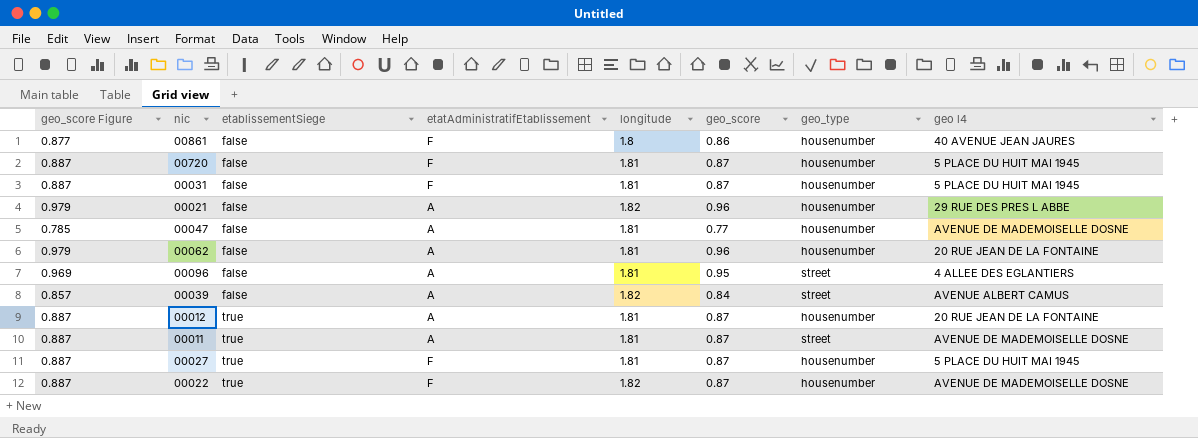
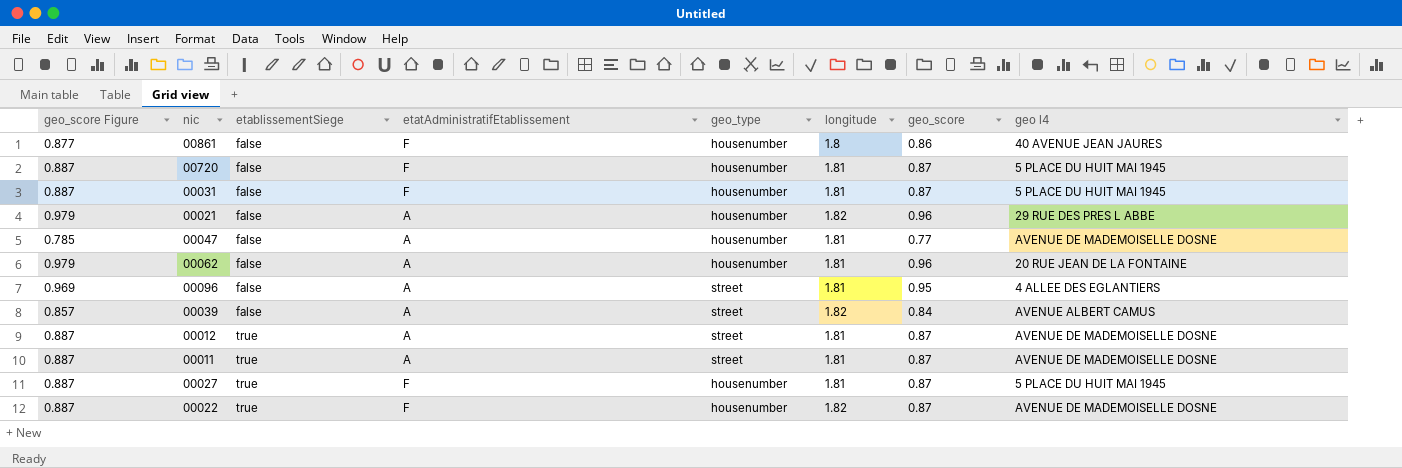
column geo_type | position: 7 -> 5
00012 | geo_type: housenumber -> street
00012 | geo l4: 20 RUE JEAN DE LA FONTAINE -> AVENUE DE MADEMOISELLE DOSNE

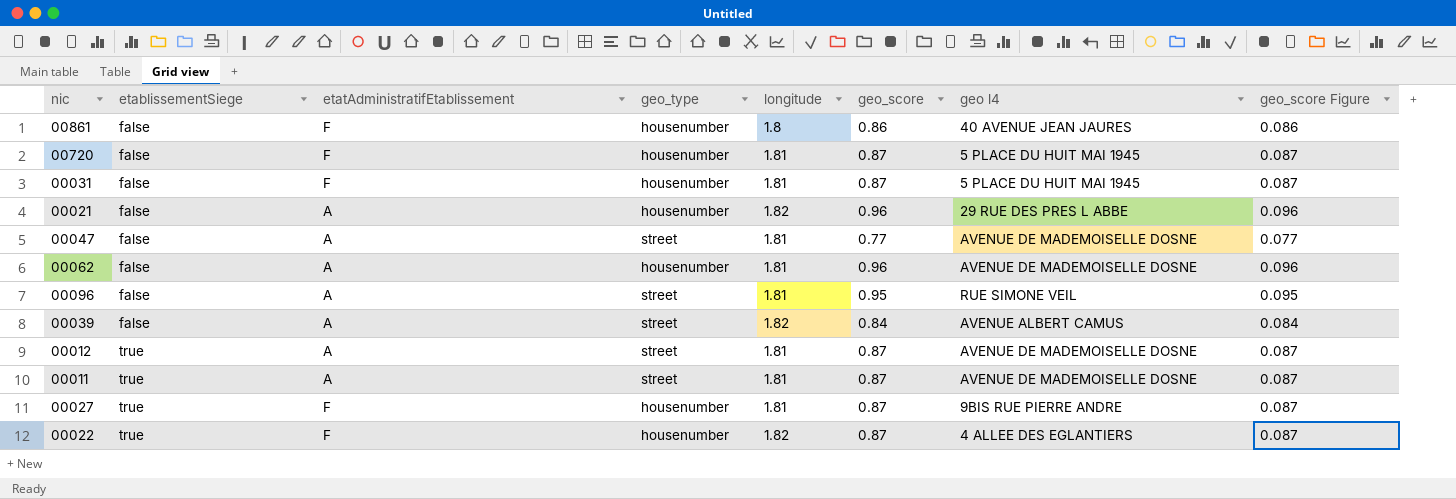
column geo_score Figure | formula: [geo_score] * 1.02 -> [geo_score] * 0.1
column geo_score Figure | position: 1 -> 8
00047 | geo_type: housenumber -> street
00062 | geo l4: 20 RUE JEAN DE LA FONTAINE -> AVENUE DE MADEMOISELLE DOSNE
00096 | geo l4: 4 ALLEE DES EGLANTIERS -> RUE SIMONE VEIL
00027 | geo l4: 5 PLACE DU HUIT MAI 1945 -> 9BIS RUE PIERRE ANDRE
00022 | geo l4: AVENUE DE MADEMOISELLE DOSNE -> 4 ALLEE DES EGLANTIERS

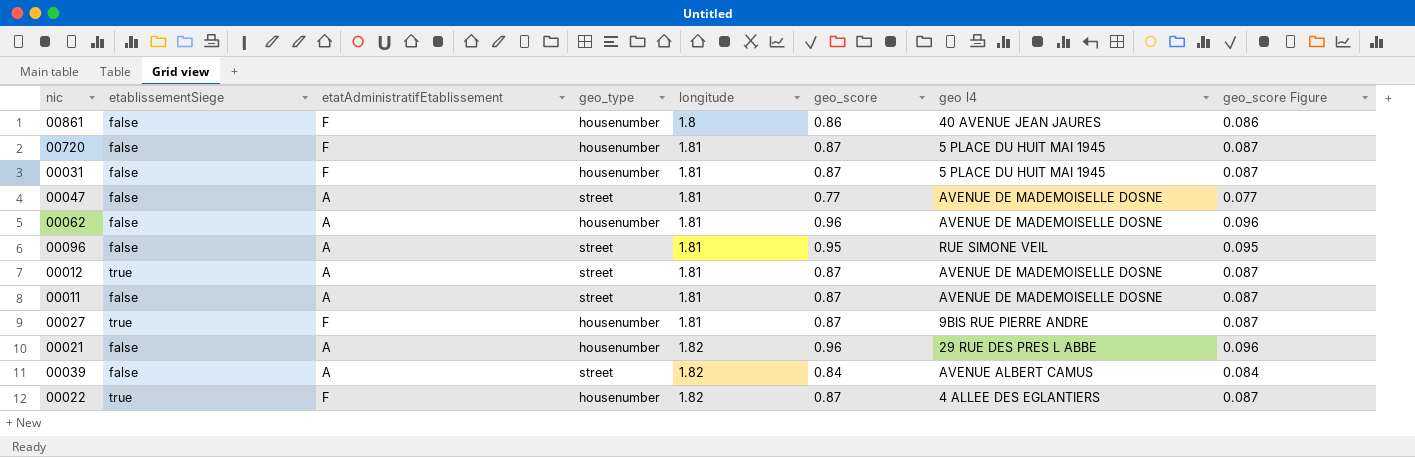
row order: etablissementSiege ascending -> longitude ascending
00011 | etablissementSiege: true -> false

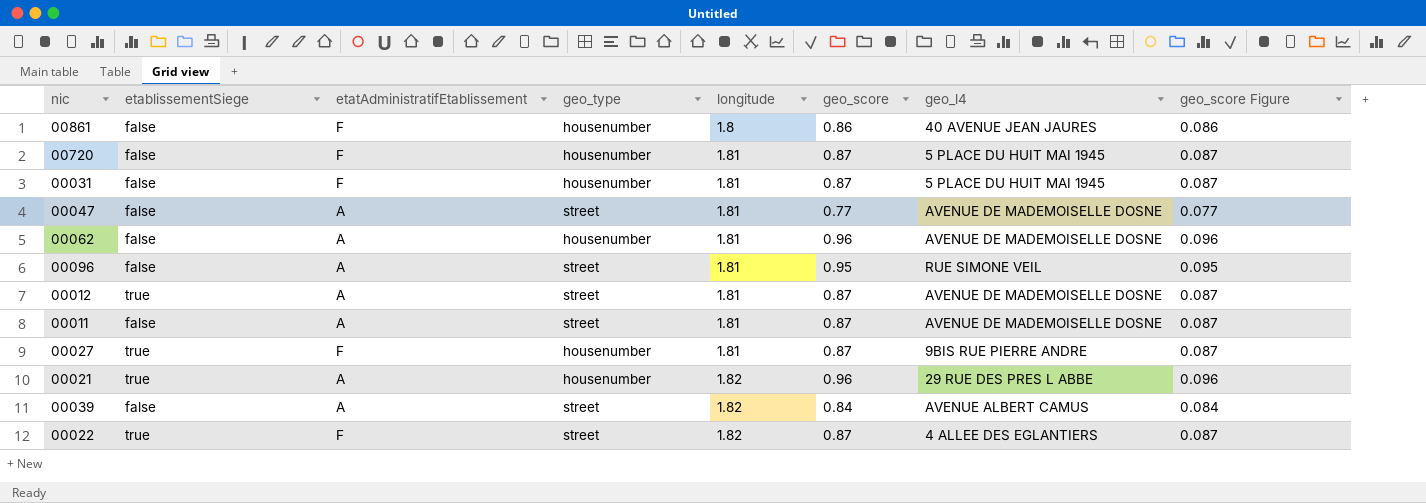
column name: geo l4 -> geo_l4
00021 | etablissementSiege: false -> true
00022 | geo_type: housenumber -> street

